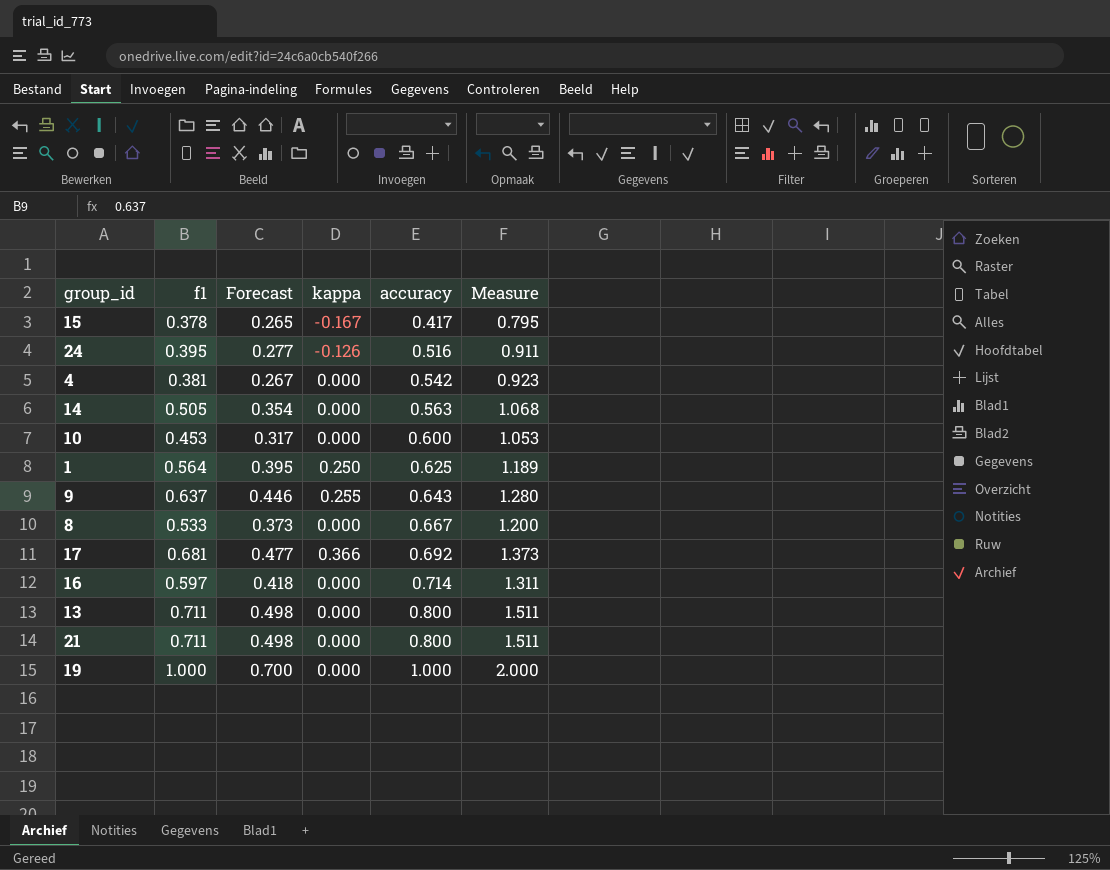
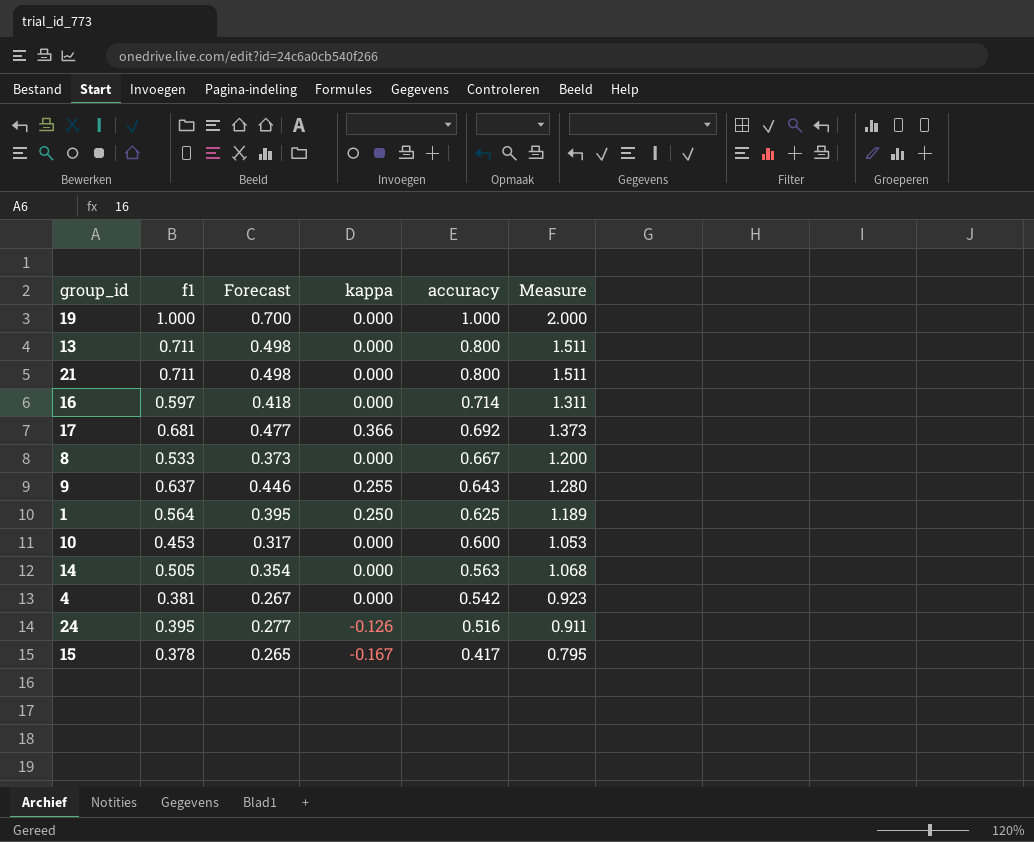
row order: accuracy ascending -> accuracy descending

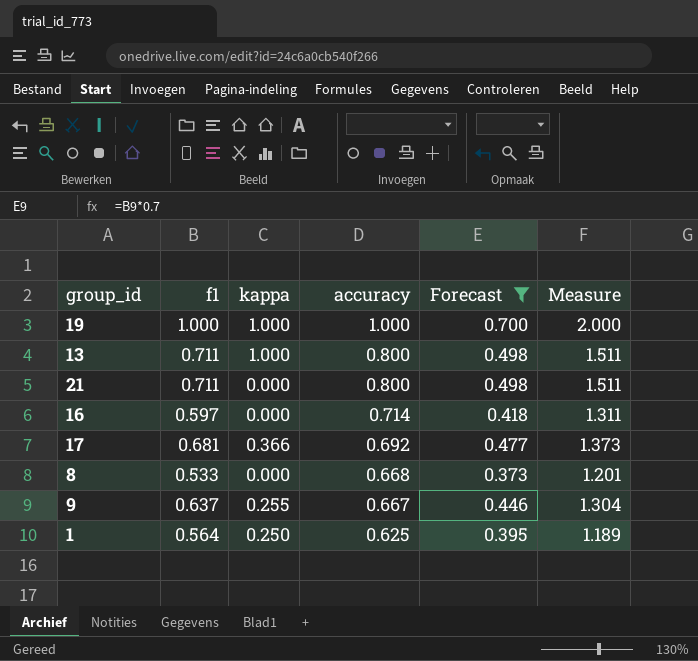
filter: none -> Forecast >= 0.373
column Forecast | position: 3 -> 5
19 | kappa: 0.000 -> 1.000
13 | kappa: 0.000 -> 1.000
8 | accuracy: 0.667 -> 0.668
8 | Measure: 1.200 -> 1.201
9 | accuracy: 0.643 -> 0.667
9 | Measure: 1.280 -> 1.304

